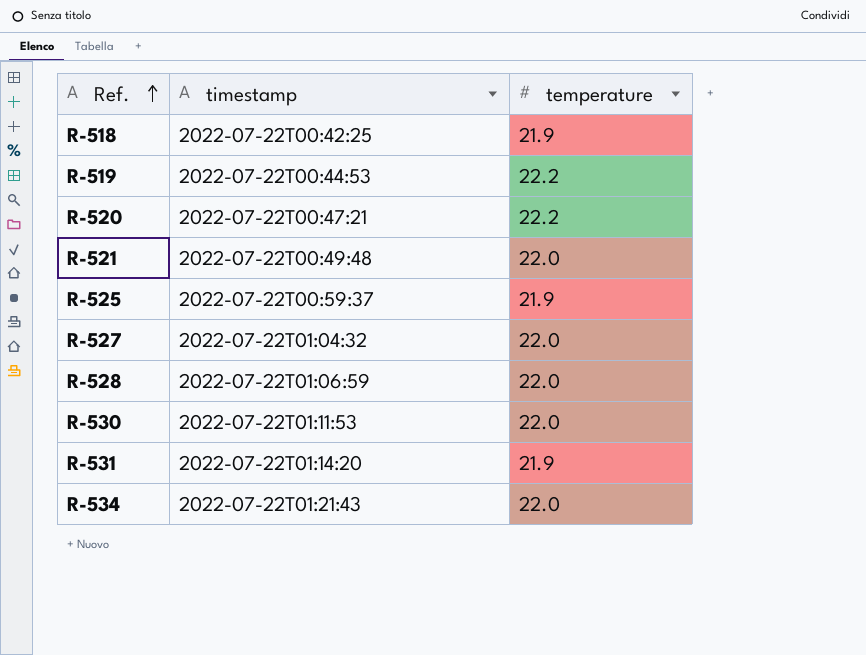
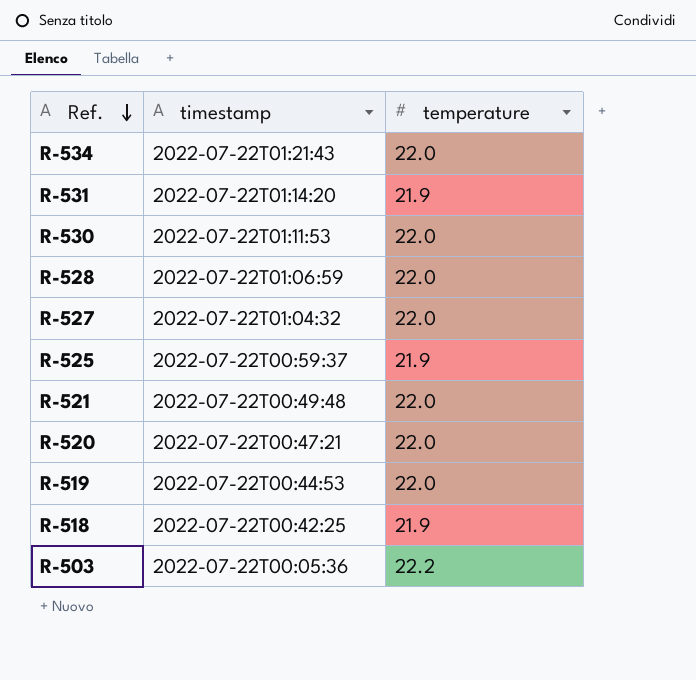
row order: Ref. ascending -> Ref. descending
R-520 | temperature: 22.2 -> 22.0
R-519 | temperature: 22.2 -> 22.0
row R-503: none -> 2022-07-22T00:05:36 | 22.2

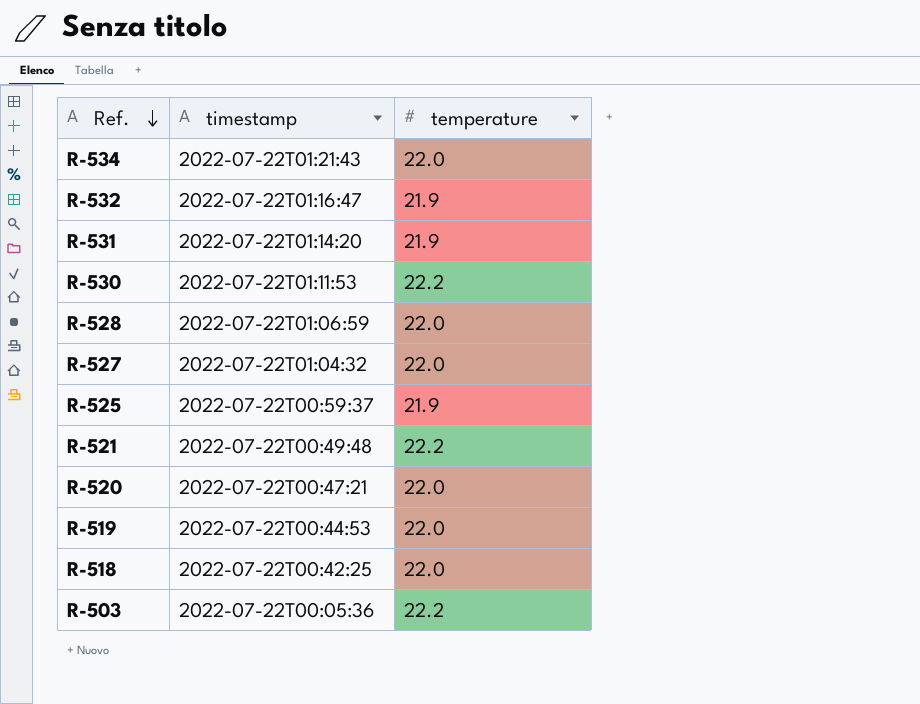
row R-532: none -> 2022-07-22T01:16:47 | 21.9
R-530 | temperature: 22.0 -> 22.2
R-521 | temperature: 22.0 -> 22.2
R-518 | temperature: 21.9 -> 22.0

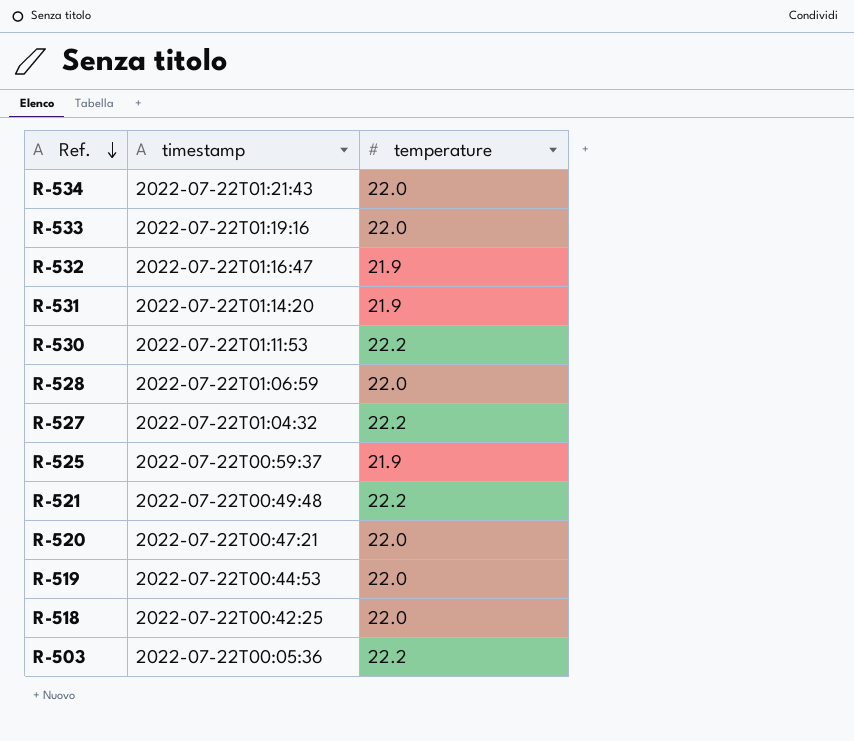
row R-533: none -> 2022-07-22T01:19:16 | 22.0
R-527 | temperature: 22.0 -> 22.2

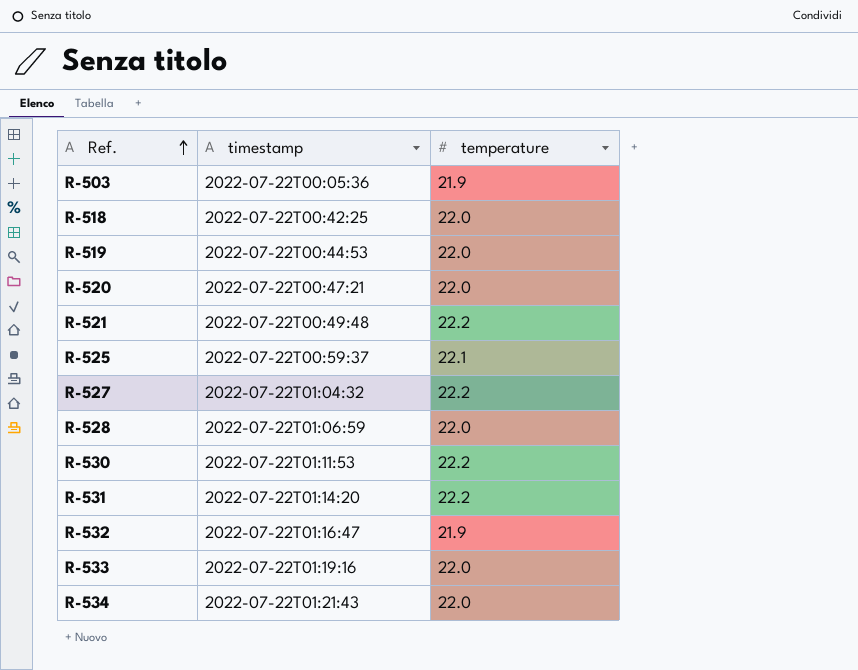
row order: Ref. descending -> Ref. ascending
R-503 | temperature: 22.2 -> 21.9
R-525 | temperature: 21.9 -> 22.1
R-531 | temperature: 21.9 -> 22.2

